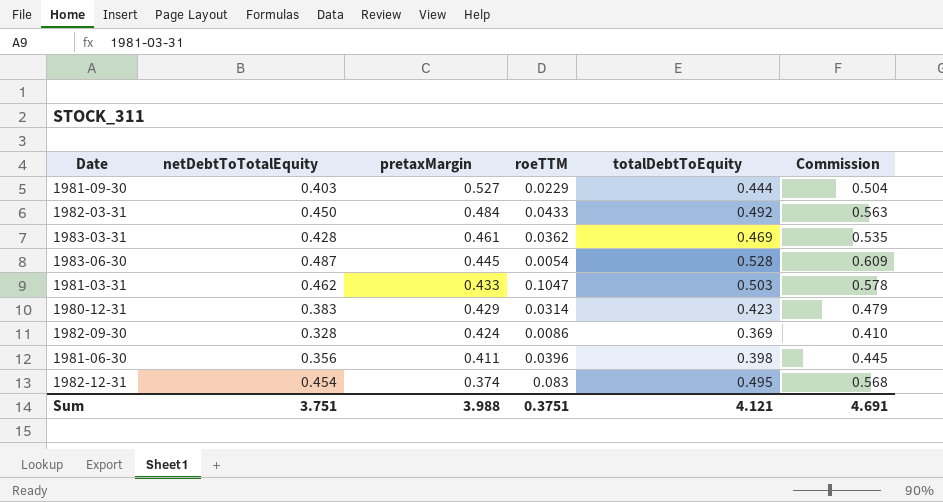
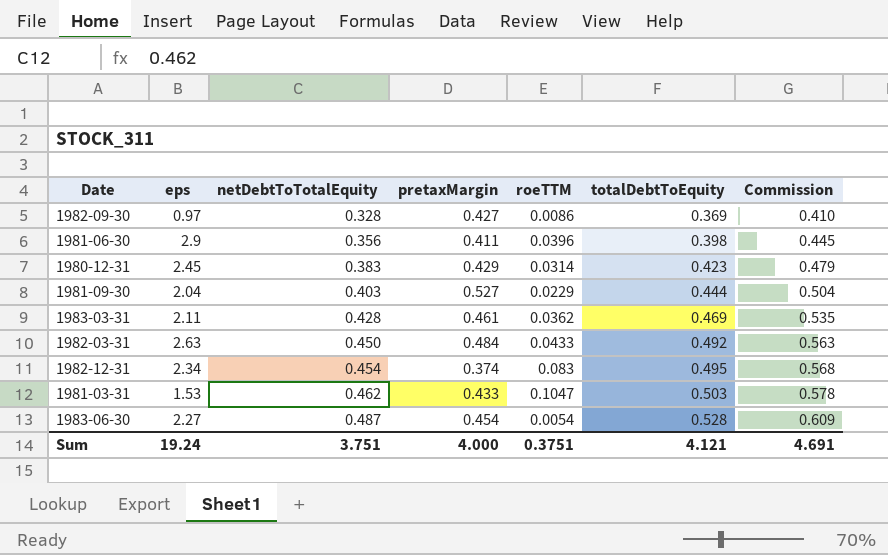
row order: pretaxMargin descending -> netDebtToTotalEquity ascending
column eps | position: none -> 2
1982-09-30 | pretaxMargin: 0.424 -> 0.427
1983-06-30 | pretaxMargin: 0.445 -> 0.454
Sum | pretaxMargin: 3.988 -> 4.000

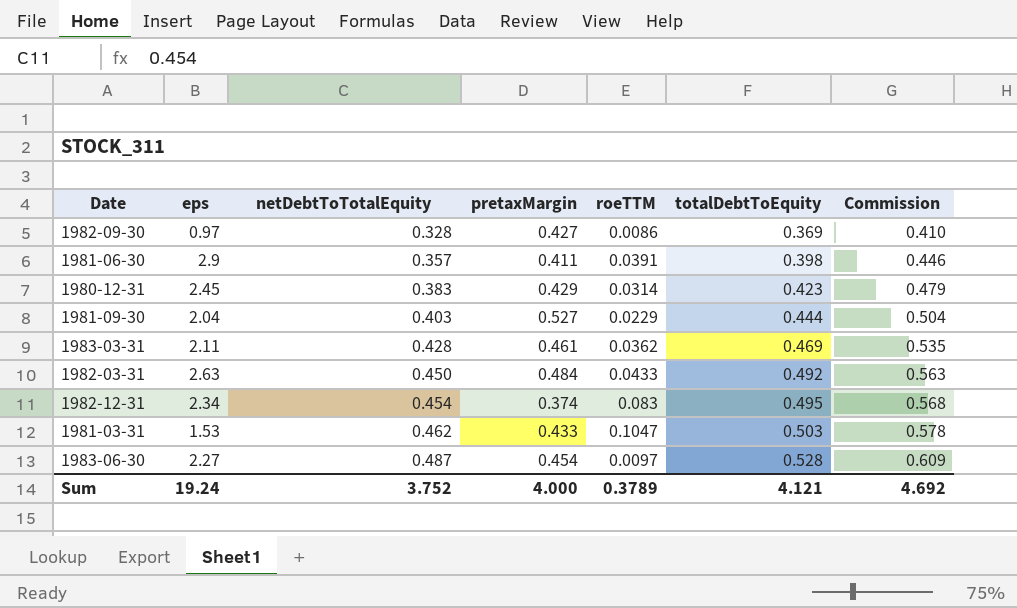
1981-06-30 | netDebtToTotalEquity: 0.356 -> 0.357
1981-06-30 | roeTTM: 0.0396 -> 0.0391
1981-06-30 | Commission: 0.445 -> 0.446
1983-06-30 | roeTTM: 0.0054 -> 0.0097
Sum | netDebtToTotalEquity: 3.751 -> 3.752
Sum | roeTTM: 0.3751 -> 0.3789
Sum | Commission: 4.691 -> 4.692

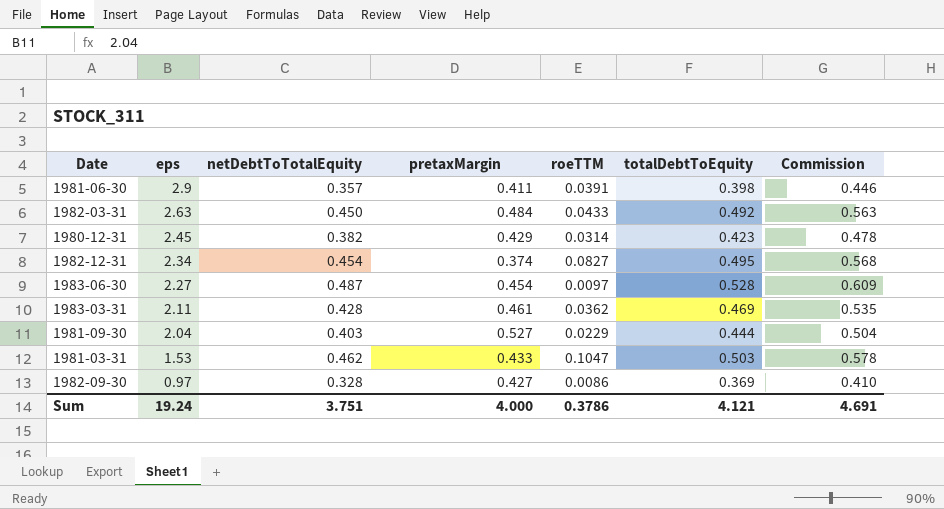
row order: netDebtToTotalEquity ascending -> eps descending
1980-12-31 | netDebtToTotalEquity: 0.383 -> 0.382
1980-12-31 | Commission: 0.479 -> 0.478
1982-12-31 | roeTTM: 0.083 -> 0.0827
Sum | netDebtToTotalEquity: 3.752 -> 3.751
Sum | roeTTM: 0.3789 -> 0.3786
Sum | Commission: 4.692 -> 4.691

